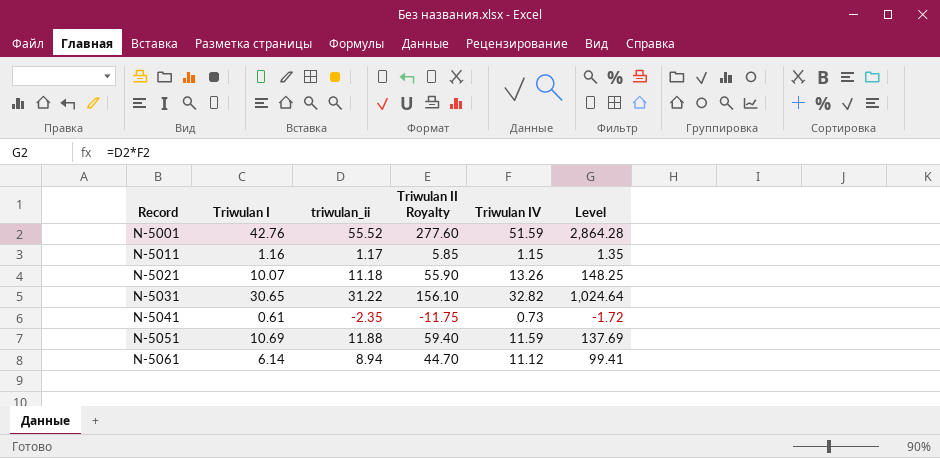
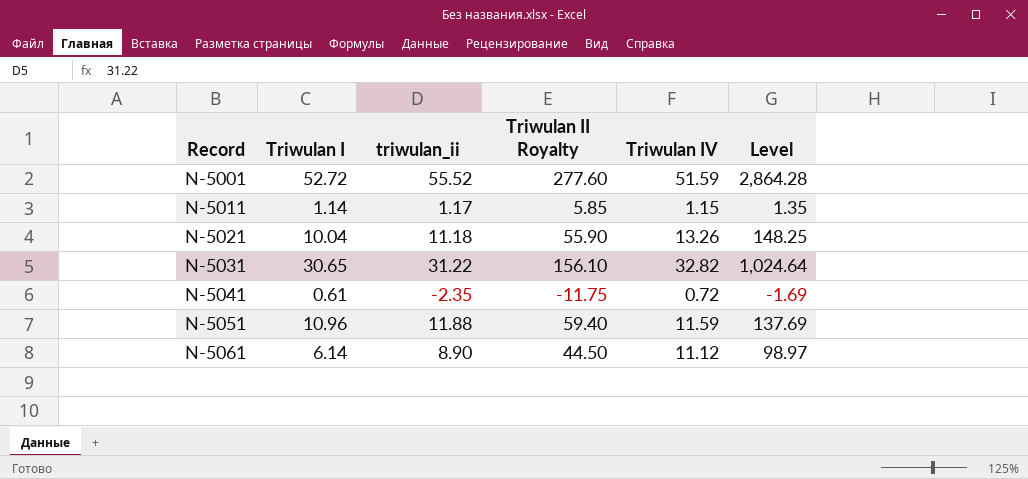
N-5001 | Triwulan I: 42.76 -> 52.72
N-5011 | Triwulan I: 1.16 -> 1.14
N-5021 | Triwulan I: 10.07 -> 10.04
N-5041 | Triwulan IV: 0.73 -> 0.72
N-5041 | Level: -1.72 -> -1.69
N-5051 | Triwulan I: 10.69 -> 10.96
N-5061 | triwulan_ii: 8.94 -> 8.90
N-5061 | Triwulan II Royalty: 44.70 -> 44.50
N-5061 | Level: 99.41 -> 98.97

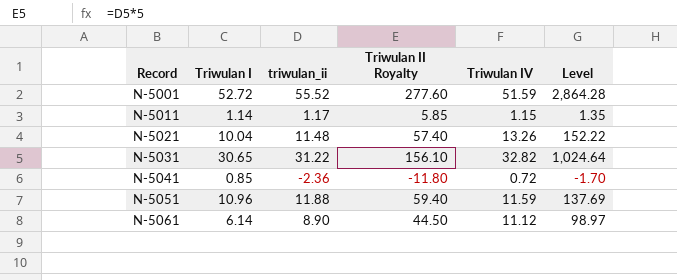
N-5021 | triwulan_ii: 11.18 -> 11.48
N-5021 | Triwulan II Royalty: 55.90 -> 57.40
N-5021 | Level: 148.25 -> 152.22
N-5041 | Triwulan I: 0.61 -> 0.85
N-5041 | triwulan_ii: -2.35 -> -2.36
N-5041 | Triwulan II Royalty: -11.75 -> -11.80
N-5041 | Level: -1.69 -> -1.70

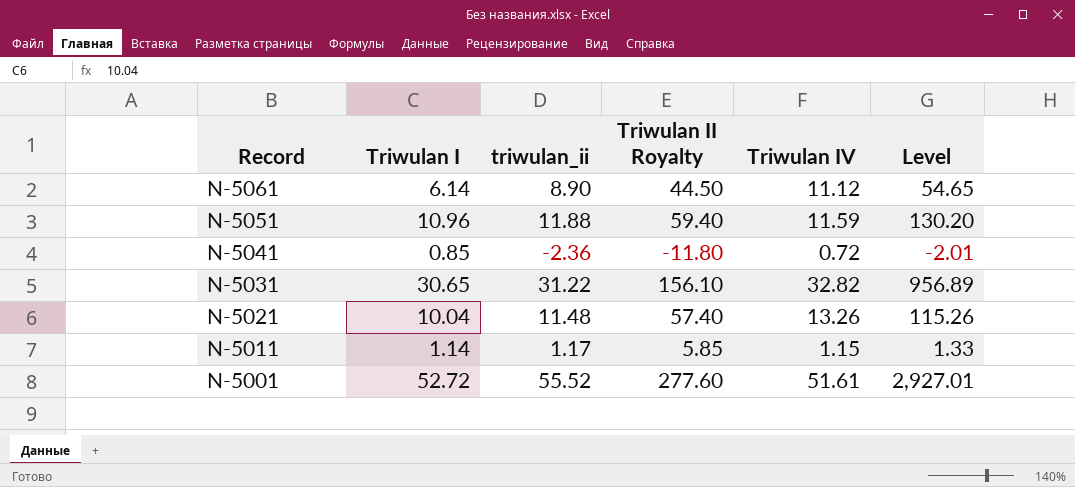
row order: Record ascending -> Record descending
column Level | formula: [triwulan_ii] * [Triwulan IV] -> [Triwulan I] * [triwulan_ii]
N-5001 | Triwulan IV: 51.59 -> 51.61

